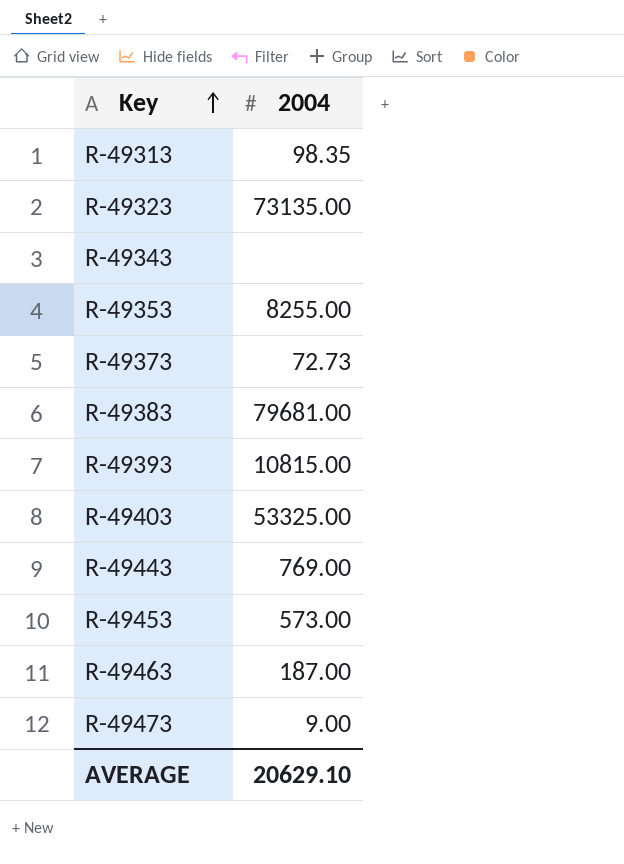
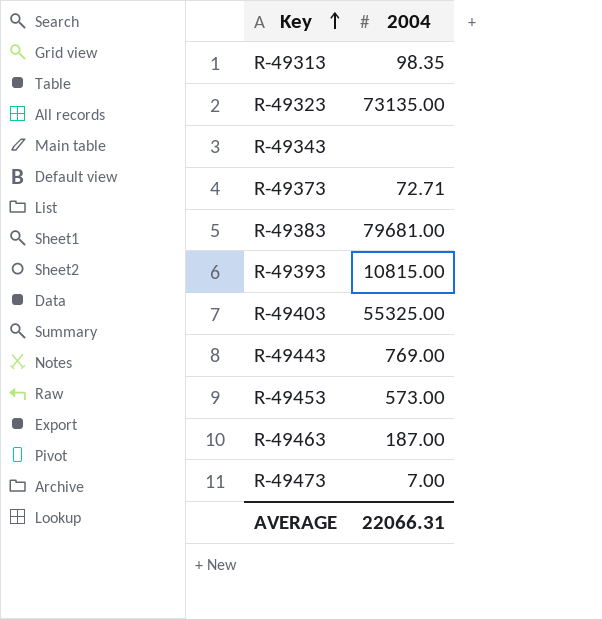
row R-49353: 8255.00 -> none
R-49373 | 2004: 72.73 -> 72.71
R-49403 | 2004: 53325.00 -> 55325.00
R-49473 | 2004: 9.00 -> 7.00
AVERAGE | 2004: 20629.10 -> 22066.31

